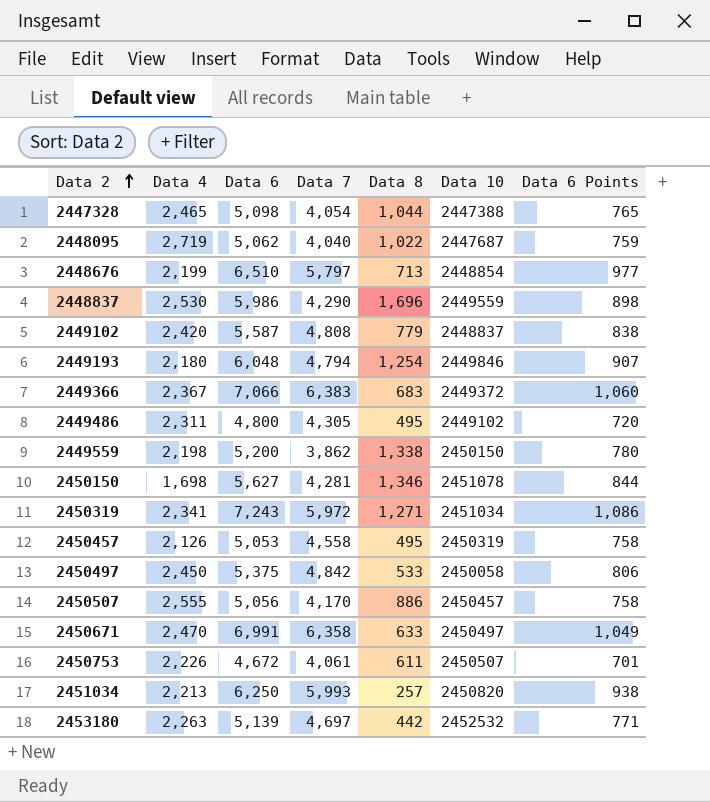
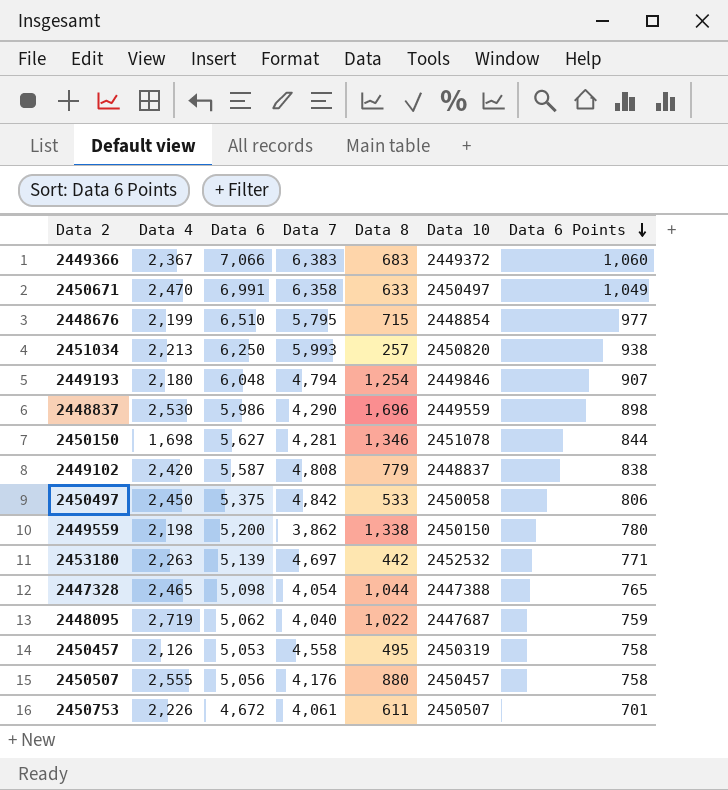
row order: Data 2 ascending -> Data 6 Points descending
row 2449486: 2,311 | 4,800 | 4,305 | 495 | 2449102 | 720 -> none
row 2450319: 2,341 | 7,243 | 5,972 | 1,271 | 2451034 | 1,086 -> none
2448676 | Data 7: 5,797 -> 5,795
2448676 | Data 8: 713 -> 715
2450507 | Data 7: 4,170 -> 4,176
2450507 | Data 8: 886 -> 880

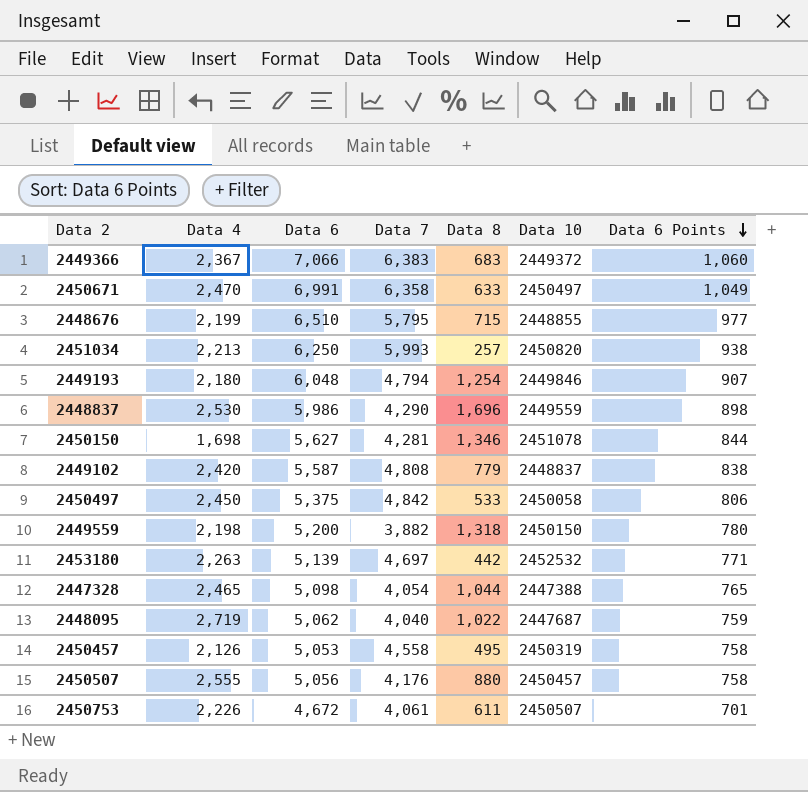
2448676 | Data 10: 2448854 -> 2448855
2449559 | Data 7: 3,862 -> 3,882
2449559 | Data 8: 1,338 -> 1,318

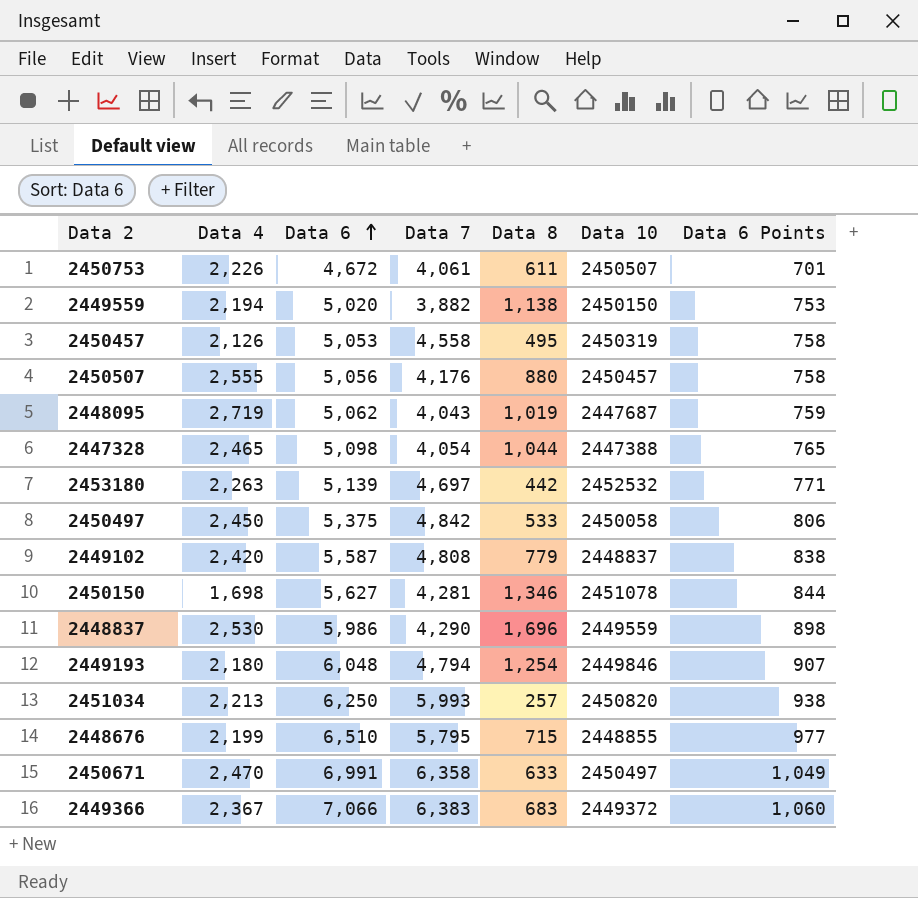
row order: Data 6 Points descending -> Data 6 ascending
2449559 | Data 4: 2,198 -> 2,194
2449559 | Data 6: 5,200 -> 5,020
2449559 | Data 8: 1,318 -> 1,138
2449559 | Data 6 Points: 780 -> 753
2448095 | Data 7: 4,040 -> 4,043
2448095 | Data 8: 1,022 -> 1,019

